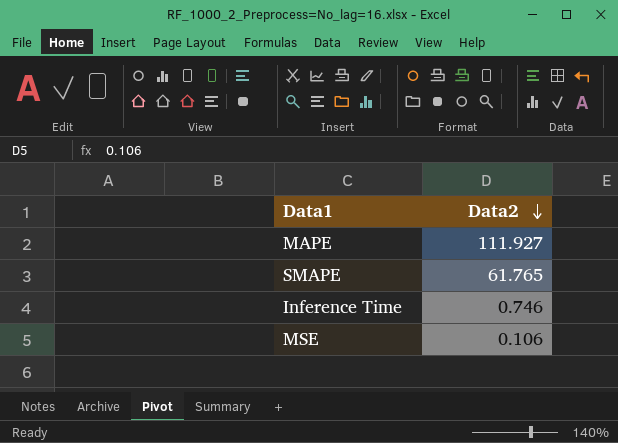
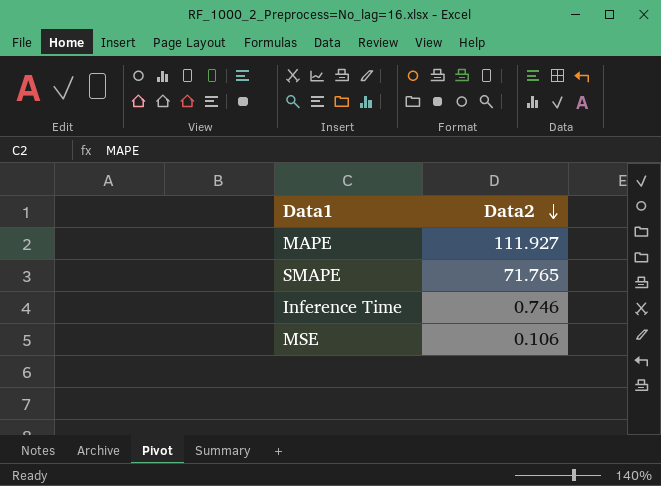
SMAPE | Data2: 61.765 -> 71.765

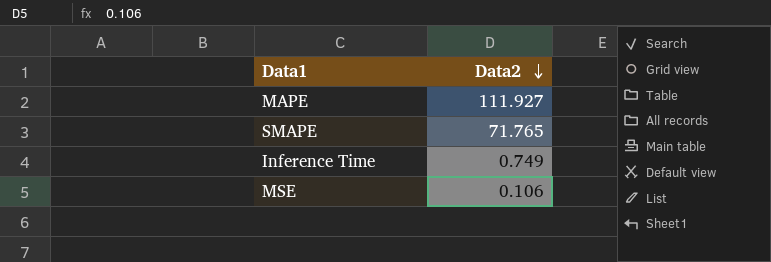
Inference Time | Data2: 0.746 -> 0.749

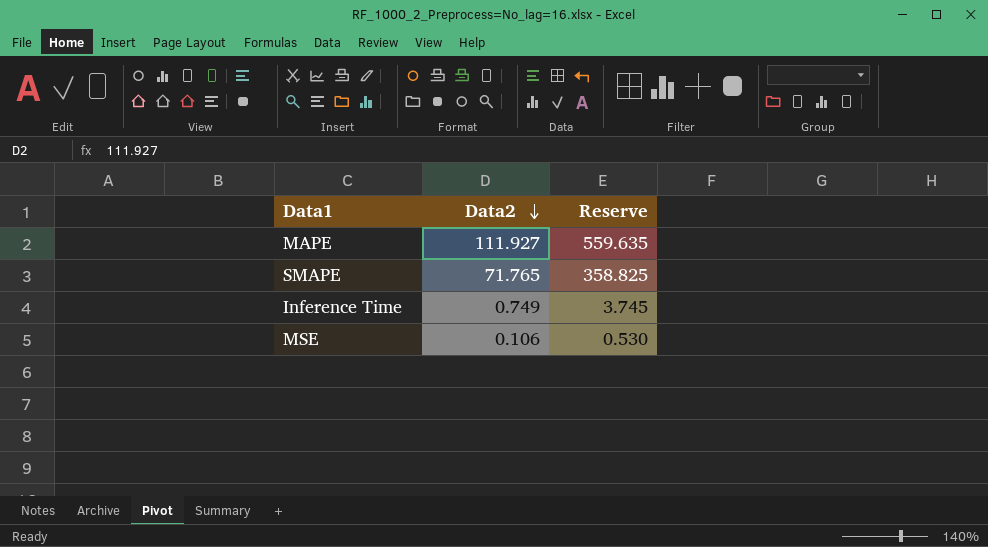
column Reserve | formula: none -> [Data2] * 5

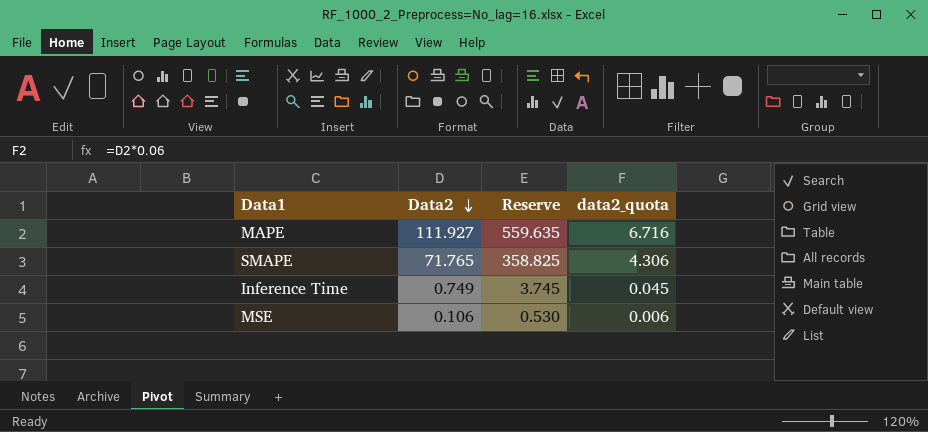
column data2_quota | formula: none -> [Data2] * 0.06

